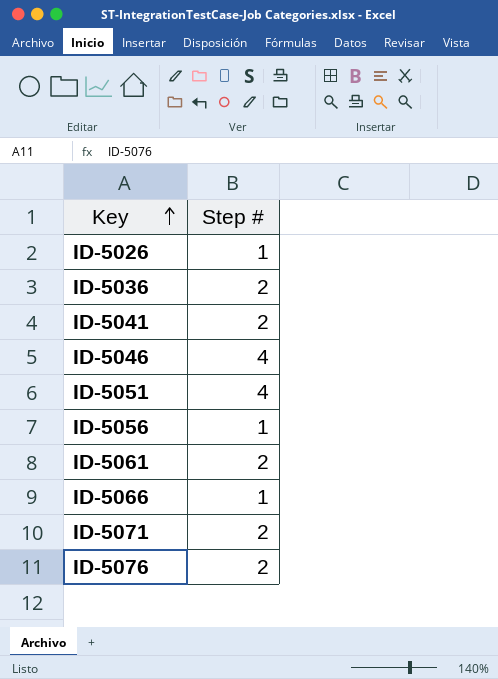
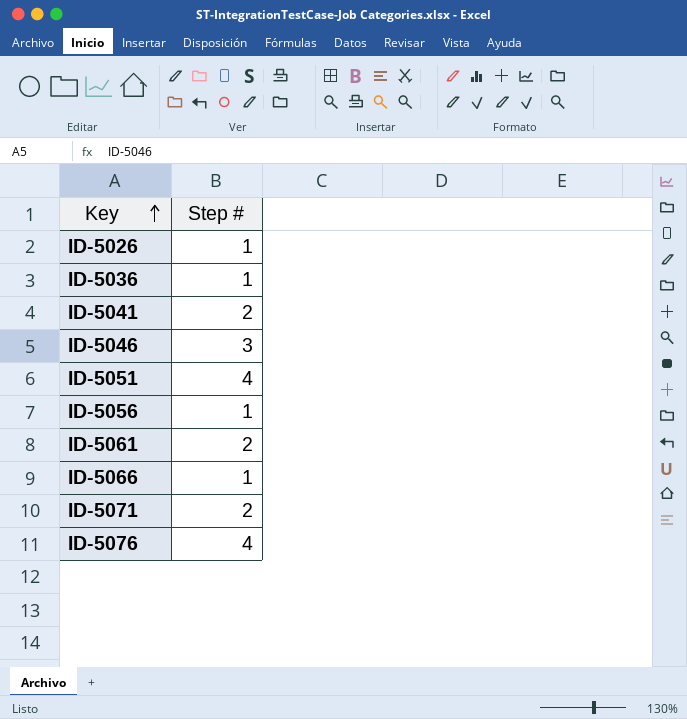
ID-5036 | Step #: 2 -> 1
ID-5046 | Step #: 4 -> 3
ID-5076 | Step #: 2 -> 4

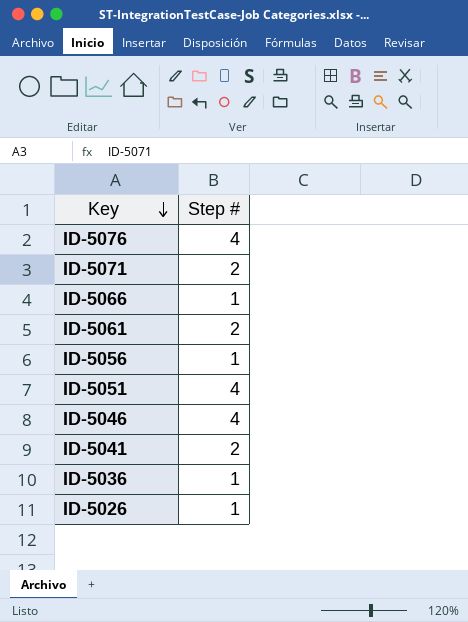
row order: Key ascending -> Key descending
ID-5046 | Step #: 3 -> 4

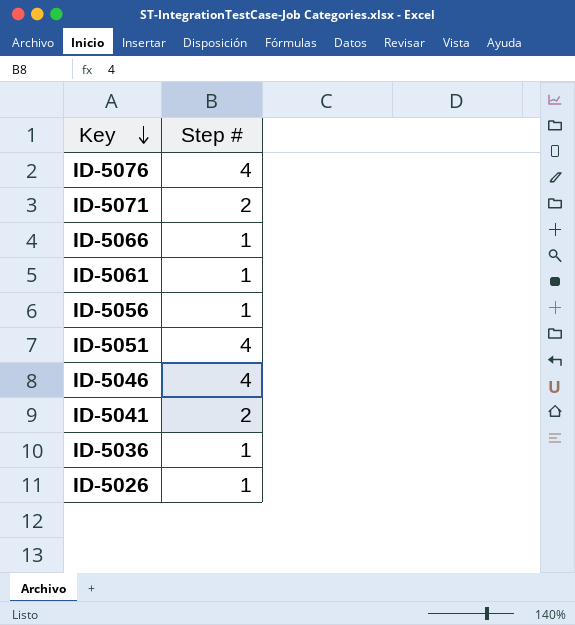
ID-5061 | Step #: 2 -> 1

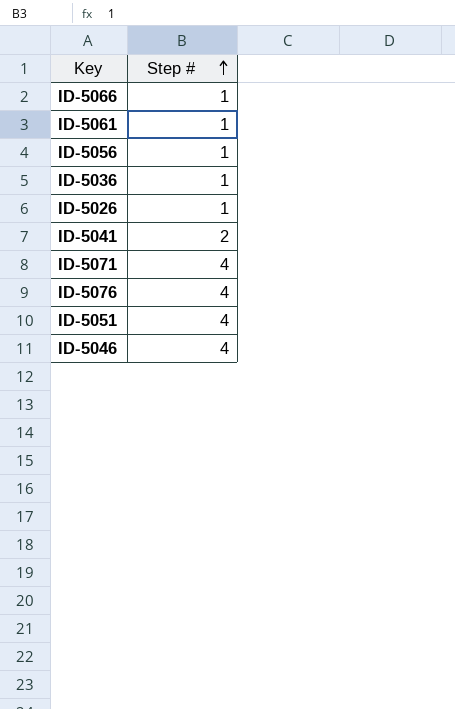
row order: Key descending -> Step # ascending
ID-5071 | Step #: 2 -> 4

